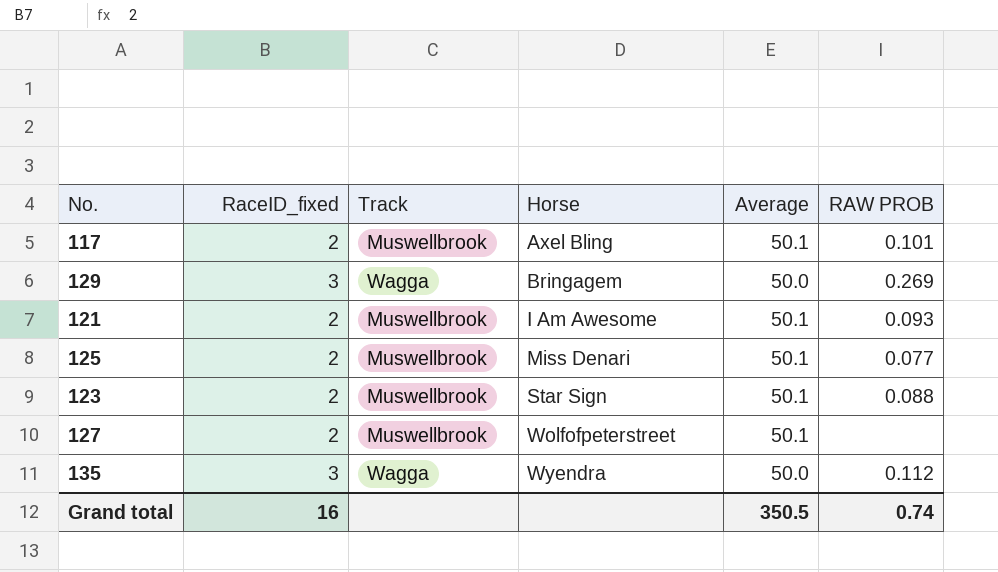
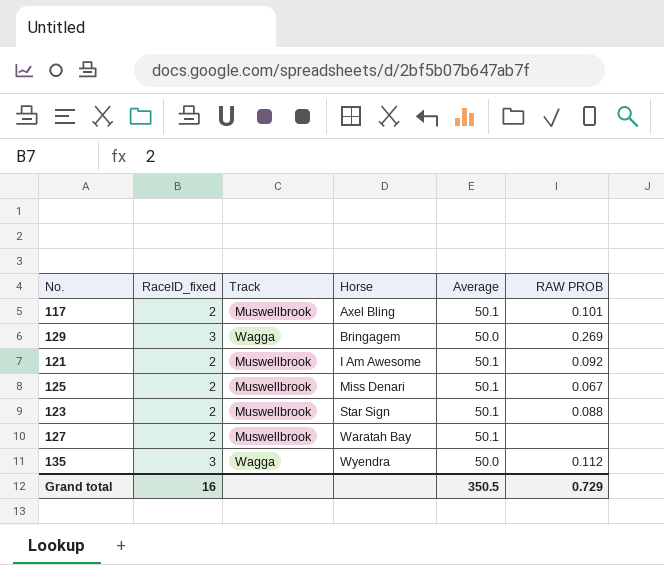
121 | RAW PROB: 0.093 -> 0.092
125 | RAW PROB: 0.077 -> 0.067
127 | Horse: Wolfofpeterstreet -> Waratah Bay
Grand total | RAW PROB: 0.74 -> 0.729

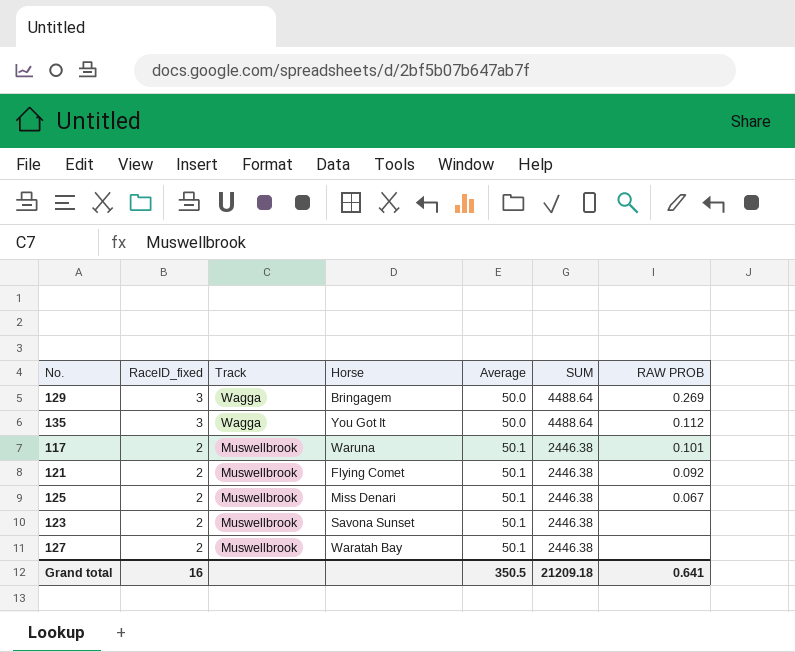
row order: Horse ascending -> RaceID_fixed descending
column SUM | position: none -> 6
135 | Horse: Wyendra -> You Got It
117 | Horse: Axel Bling -> Waruna
121 | Horse: I Am Awesome -> Flying Comet
123 | Horse: Star Sign -> Savona Sunset
123 | RAW PROB: 0.088 -> none
Grand total | RAW PROB: 0.729 -> 0.641

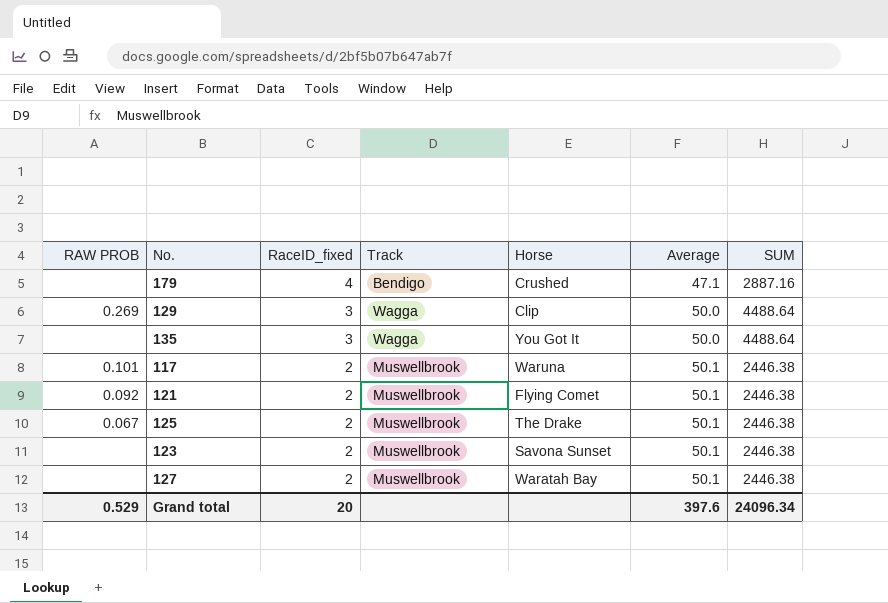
column RAW PROB | position: 7 -> 1
row 179: none -> none | 4 | Bendigo | Crushed | 47.1 | 2887.16
129 | Horse: Bringagem -> Clip
135 | RAW PROB: 0.112 -> none
125 | Horse: Miss Denari -> The Drake
Grand total | RAW PROB: 0.641 -> 0.529
Grand total | RaceID_fixed: 16 -> 20
Grand total | Average: 350.5 -> 397.6
Grand total | SUM: 21209.18 -> 24096.34

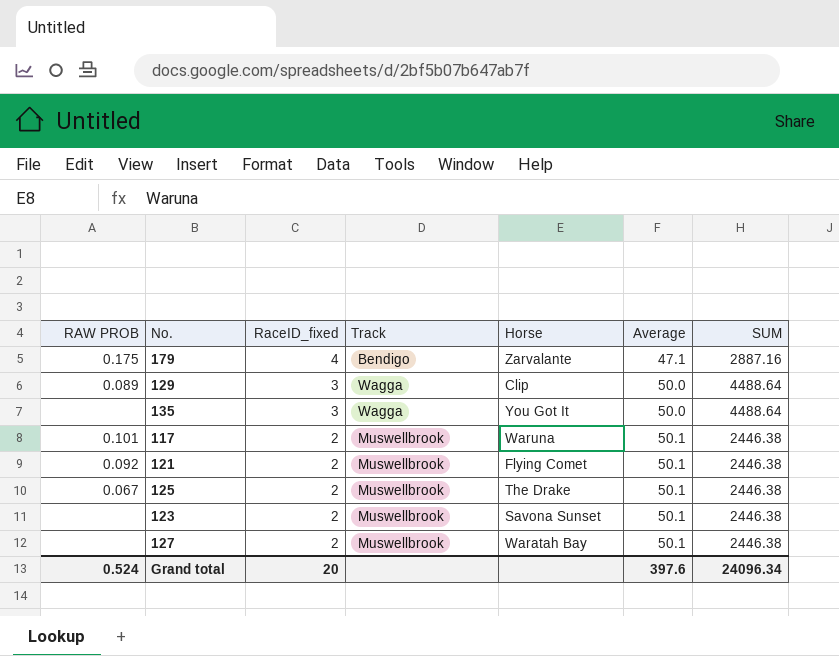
179 | RAW PROB: none -> 0.175
179 | Horse: Crushed -> Zarvalante
129 | RAW PROB: 0.269 -> 0.089
Grand total | RAW PROB: 0.529 -> 0.524

